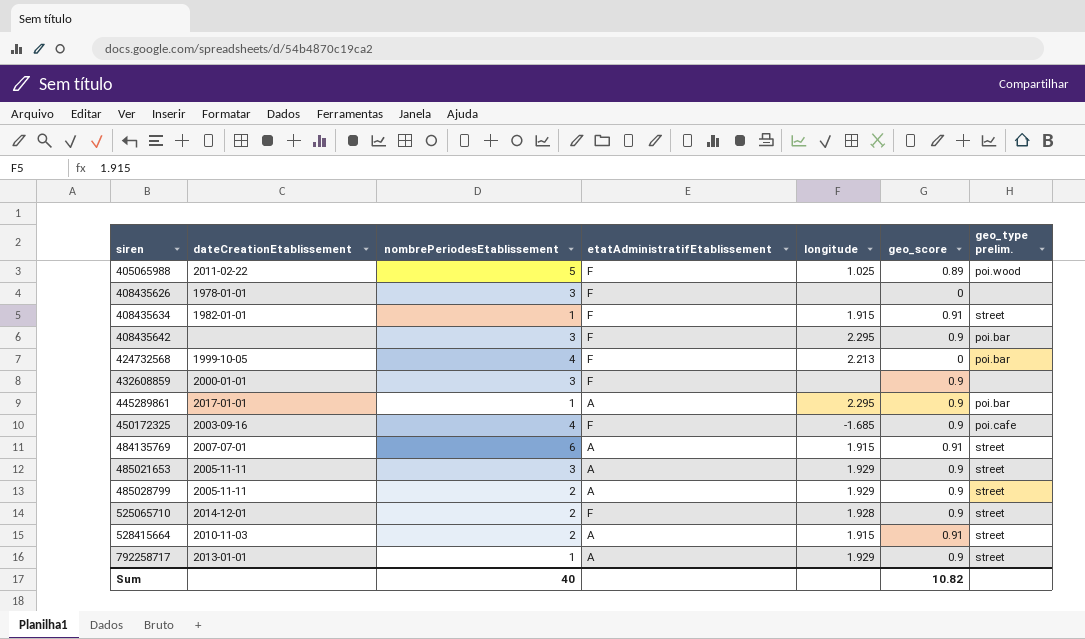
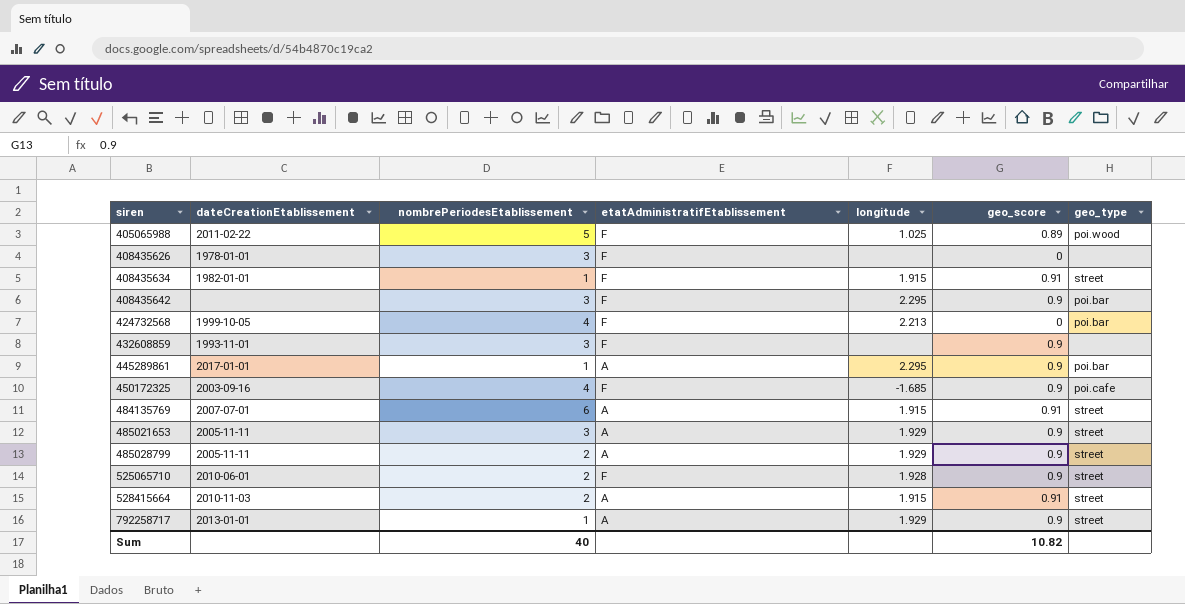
column name: geo_type prelim. -> geo_type
432608859 | dateCreationEtablissement: 2000-01-01 -> 1993-11-01
525065710 | dateCreationEtablissement: 2014-12-01 -> 2010-06-01

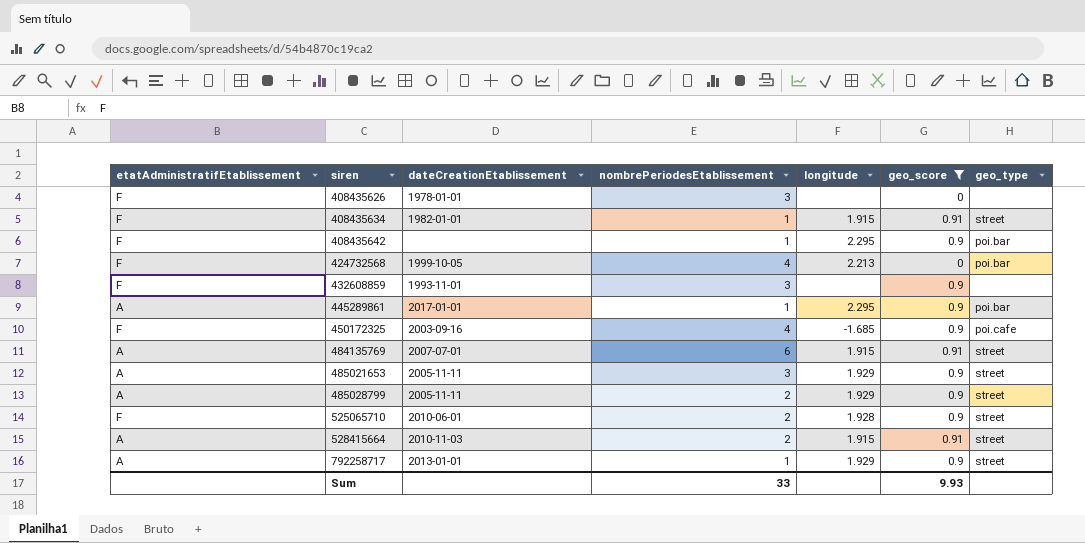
filter: none -> geo_score != 0.89
column etatAdministratifEtablissement | position: 4 -> 1
408435642 | nombrePeriodesEtablissement: 3 -> 1
Sum | nombrePeriodesEtablissement: 40 -> 33
Sum | geo_score: 10.82 -> 9.93

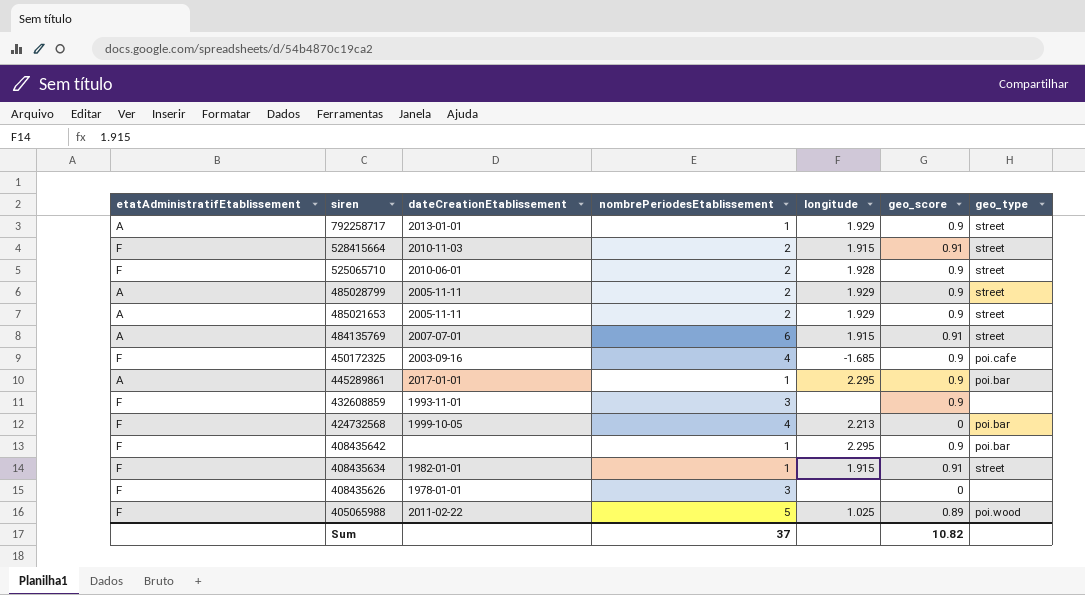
filter: geo_score != 0.89 -> none
row order: siren ascending -> siren descending
528415664 | etatAdministratifEtablissement: A -> F
485021653 | nombrePeriodesEtablissement: 3 -> 2
Sum | nombrePeriodesEtablissement: 33 -> 37
Sum | geo_score: 9.93 -> 10.82

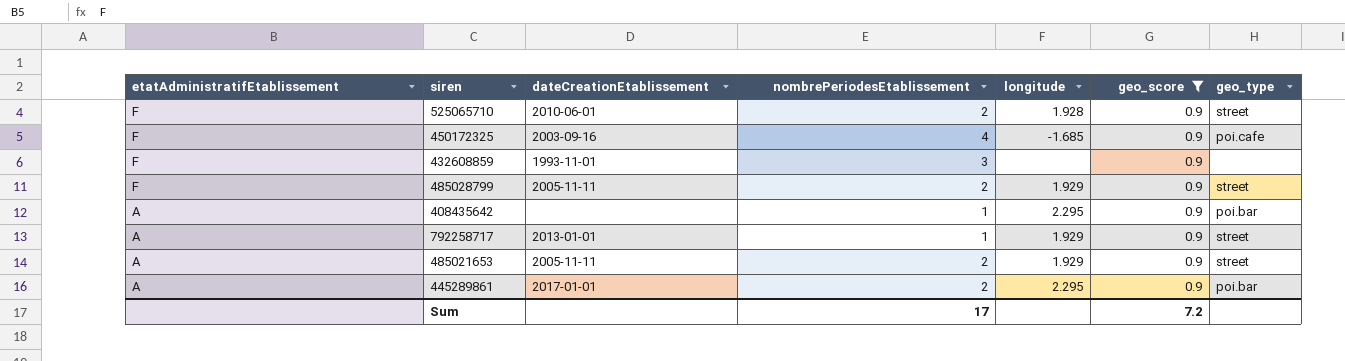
filter: none -> geo_score = 0.9
row order: siren descending -> etatAdministratifEtablissement descending
485028799 | etatAdministratifEtablissement: A -> F
408435642 | etatAdministratifEtablissement: F -> A
445289861 | nombrePeriodesEtablissement: 1 -> 2
Sum | nombrePeriodesEtablissement: 37 -> 17
Sum | geo_score: 10.82 -> 7.2

